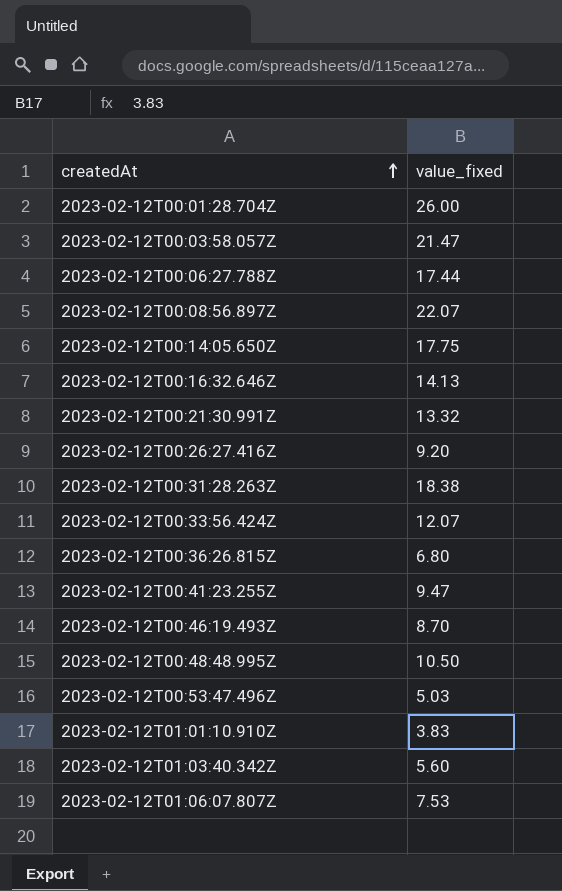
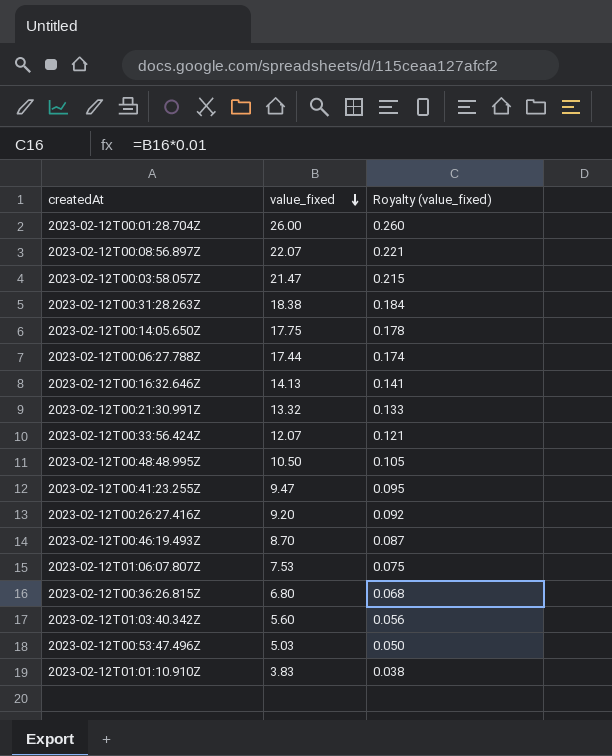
row order: createdAt ascending -> value_fixed descending
column Royalty (value_fixed) | formula: none -> [value_fixed] * 0.01

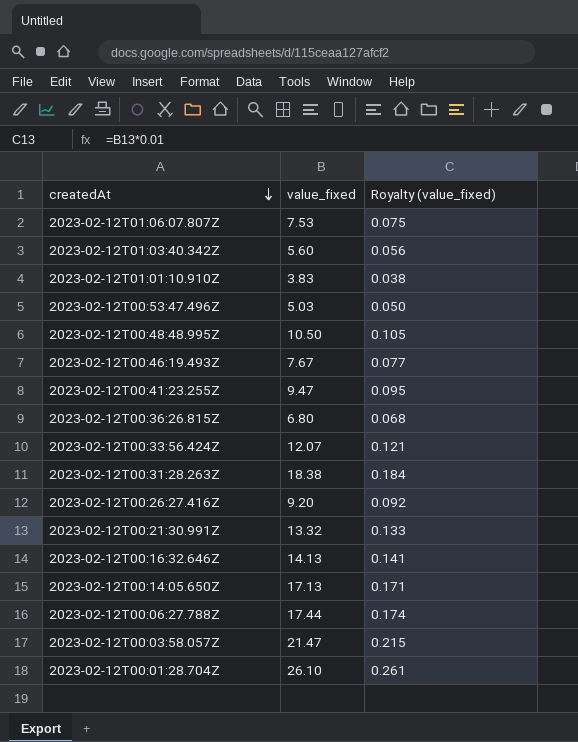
row order: value_fixed descending -> createdAt descending
row 2023-02-12T00:08:56.897Z: 22.07 | 0.221 -> none
2023-02-12T00:46:19.493Z | value_fixed: 8.70 -> 7.67
2023-02-12T00:46:19.493Z | Royalty (value_fixed): 0.087 -> 0.077
2023-02-12T00:14:05.650Z | value_fixed: 17.75 -> 17.13
2023-02-12T00:14:05.650Z | Royalty (value_fixed): 0.178 -> 0.171
2023-02-12T00:01:28.704Z | value_fixed: 26.00 -> 26.10
2023-02-12T00:01:28.704Z | Royalty (value_fixed): 0.260 -> 0.261

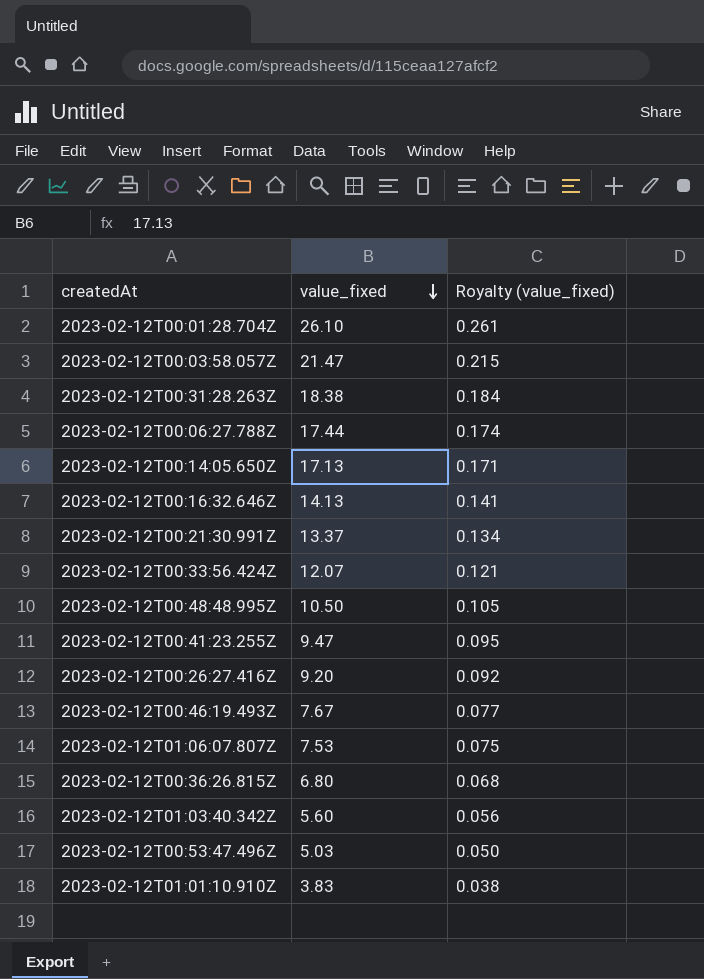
row order: createdAt descending -> value_fixed descending
2023-02-12T00:21:30.991Z | value_fixed: 13.32 -> 13.37
2023-02-12T00:21:30.991Z | Royalty (value_fixed): 0.133 -> 0.134

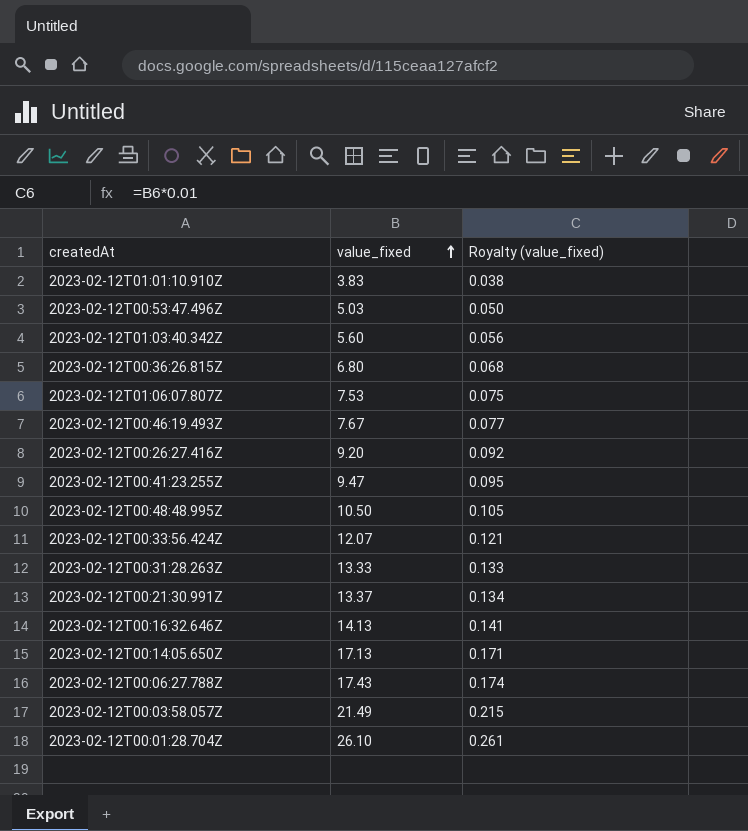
row order: value_fixed descending -> value_fixed ascending
2023-02-12T00:31:28.263Z | value_fixed: 18.38 -> 13.33
2023-02-12T00:31:28.263Z | Royalty (value_fixed): 0.184 -> 0.133
2023-02-12T00:06:27.788Z | value_fixed: 17.44 -> 17.43
2023-02-12T00:03:58.057Z | value_fixed: 21.47 -> 21.49

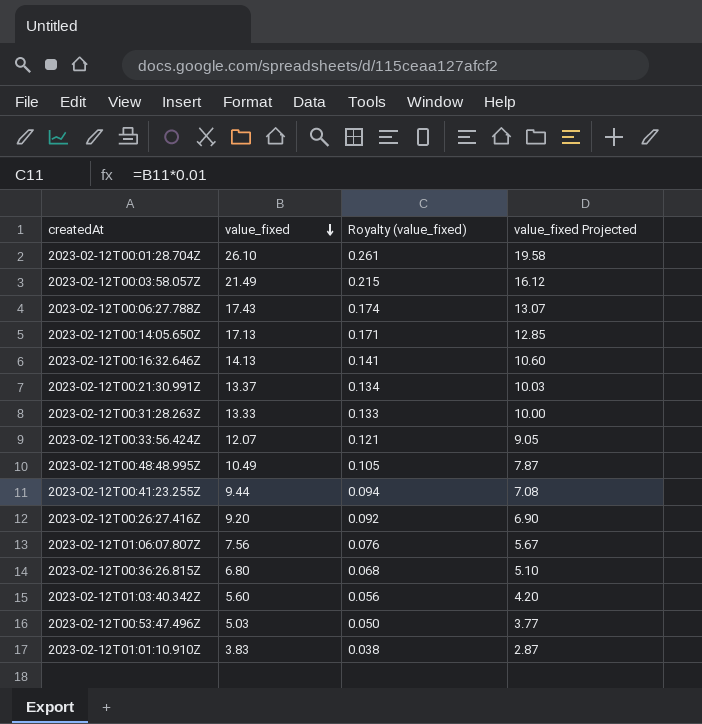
row order: value_fixed ascending -> value_fixed descending
column value_fixed Projected | formula: none -> [value_fixed] * 0.75
row 2023-02-12T00:46:19.493Z: 7.67 | 0.077 -> none
2023-02-12T00:48:48.995Z | value_fixed: 10.50 -> 10.49
2023-02-12T00:41:23.255Z | value_fixed: 9.47 -> 9.44
2023-02-12T00:41:23.255Z | Royalty (value_fixed): 0.095 -> 0.094
2023-02-12T01:06:07.807Z | value_fixed: 7.53 -> 7.56
2023-02-12T01:06:07.807Z | Royalty (value_fixed): 0.075 -> 0.076

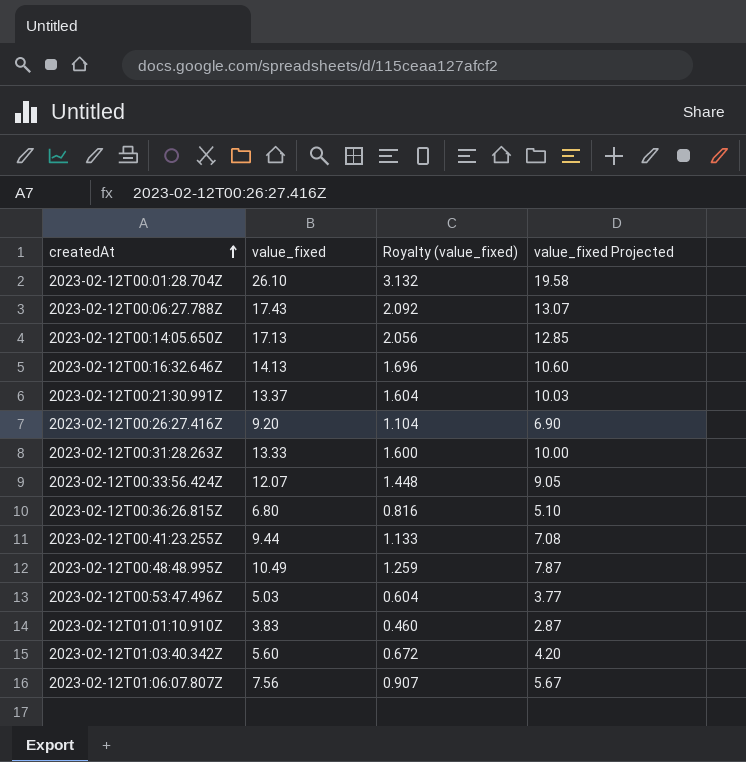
row order: value_fixed descending -> createdAt ascending
column Royalty (value_fixed) | formula: [value_fixed] * 0.01 -> [value_fixed] * 0.12
row 2023-02-12T00:03:58.057Z: 21.49 | 0.215 | 16.12 -> none

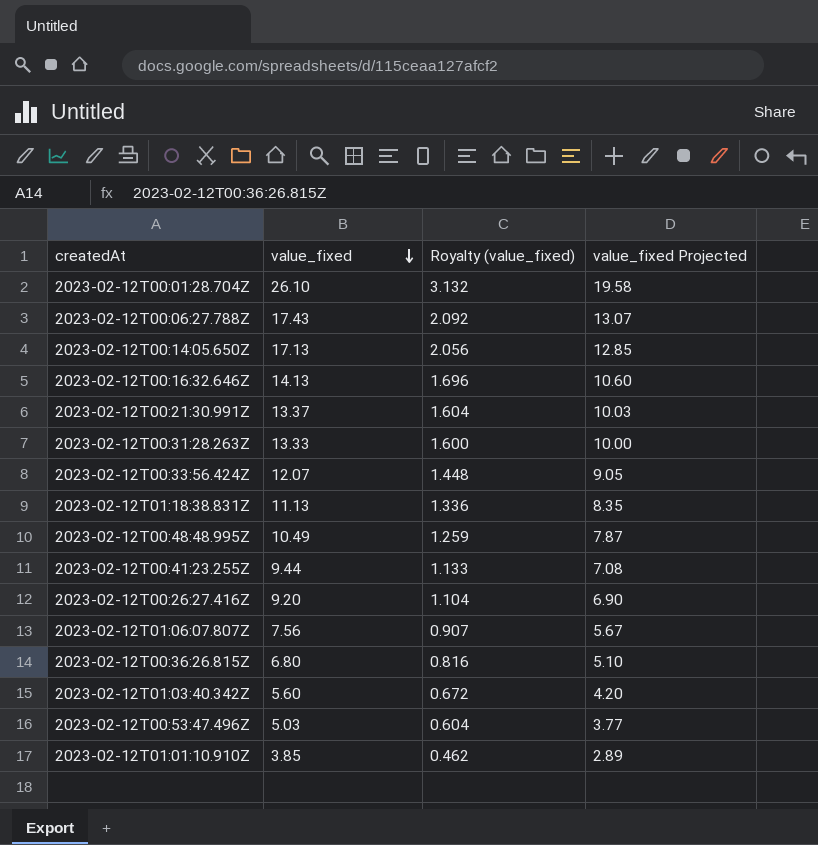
row order: createdAt ascending -> value_fixed descending
row 2023-02-12T01:18:38.831Z: none -> 11.13 | 1.336 | 8.35
2023-02-12T01:01:10.910Z | value_fixed: 3.83 -> 3.85
2023-02-12T01:01:10.910Z | Royalty (value_fixed): 0.460 -> 0.462
2023-02-12T01:01:10.910Z | value_fixed Projected: 2.87 -> 2.89

